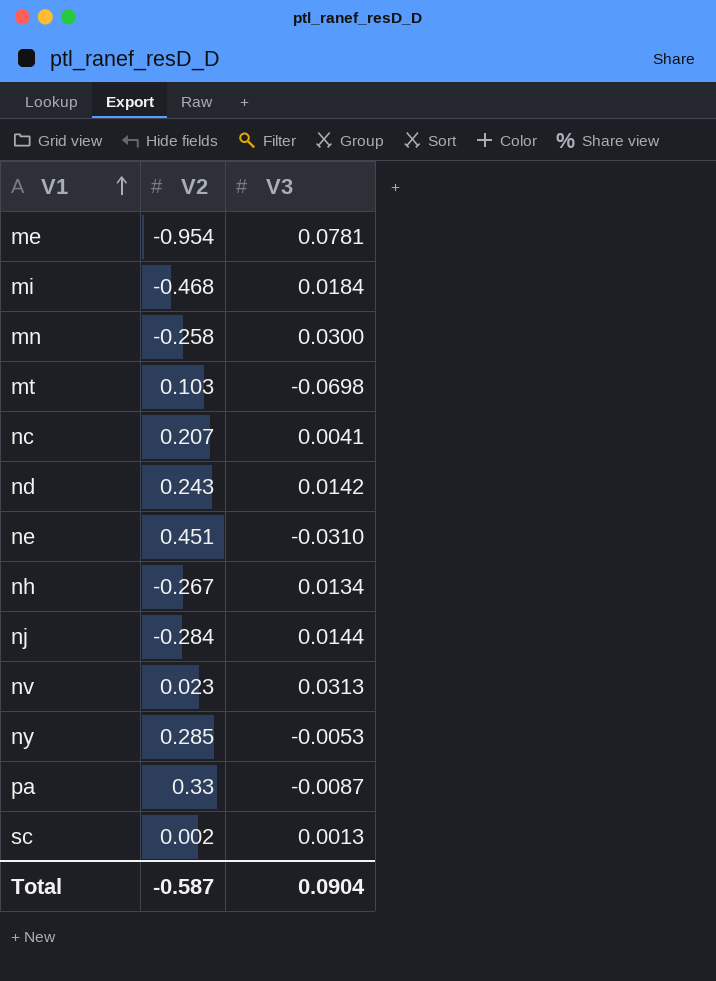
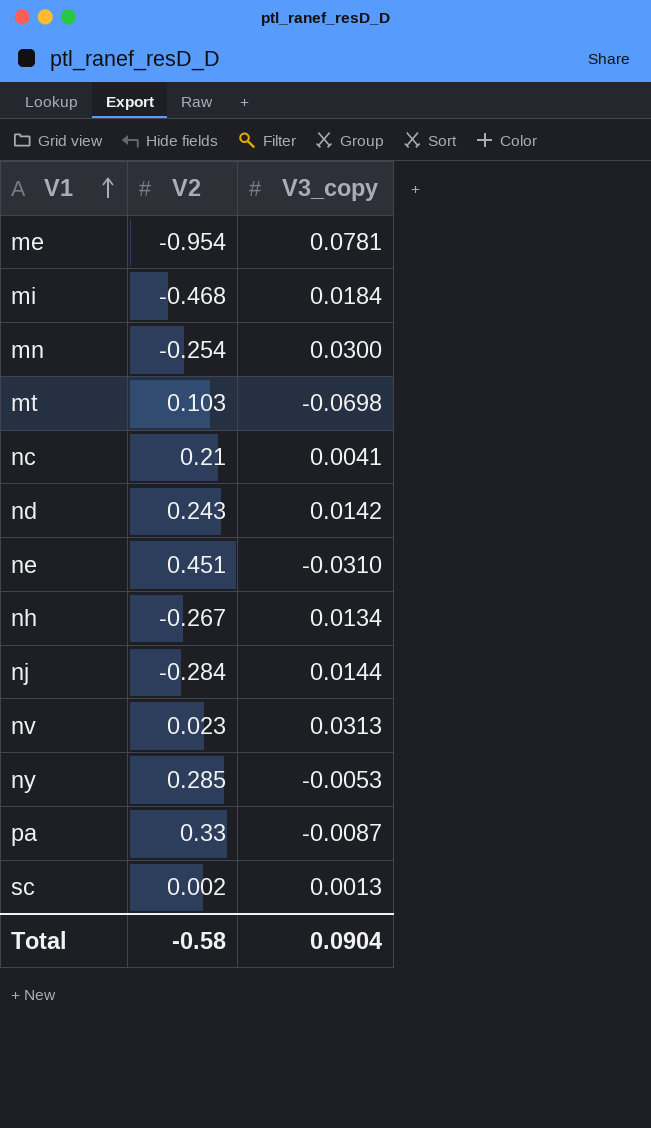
column name: V3 -> V3_copy
mn | V2: -0.258 -> -0.254
nc | V2: 0.207 -> 0.21
Total | V2: -0.587 -> -0.58

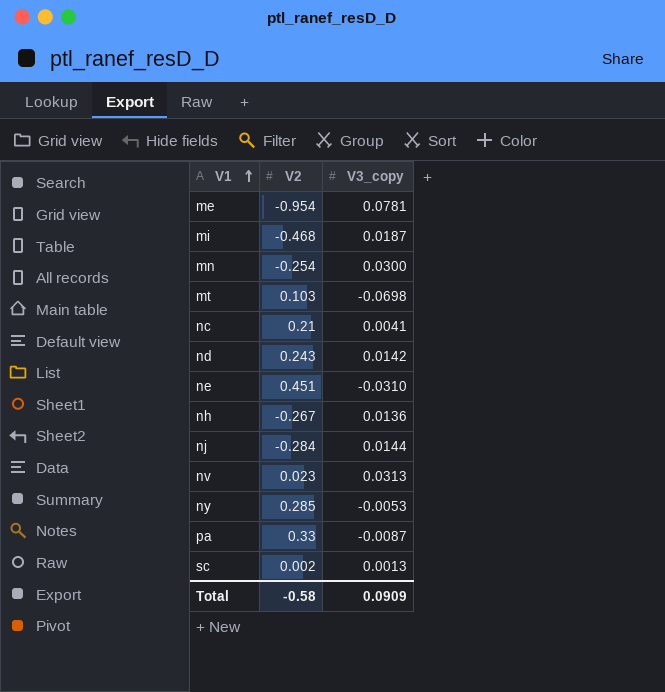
mi | V3_copy: 0.0184 -> 0.0187
nh | V3_copy: 0.0134 -> 0.0136
Total | V3_copy: 0.0904 -> 0.0909

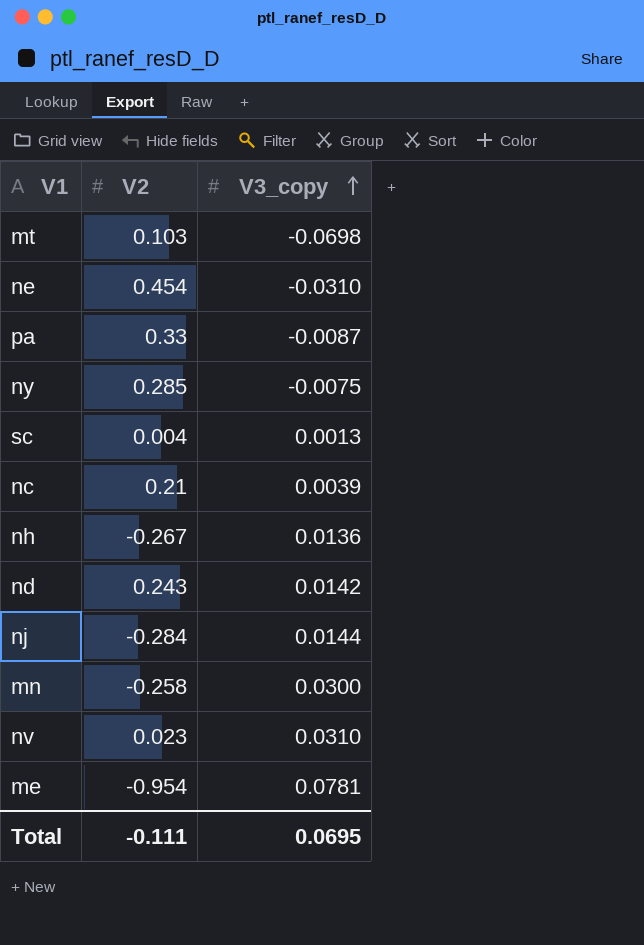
row order: V1 ascending -> V3_copy ascending
row mi: -0.468 | 0.0187 -> none
ne | V2: 0.451 -> 0.454
ny | V3_copy: -0.0053 -> -0.0075
sc | V2: 0.002 -> 0.004
nc | V3_copy: 0.0041 -> 0.0039
mn | V2: -0.254 -> -0.258
nv | V3_copy: 0.0313 -> 0.0310
Total | V2: -0.58 -> -0.111
Total | V3_copy: 0.0909 -> 0.0695

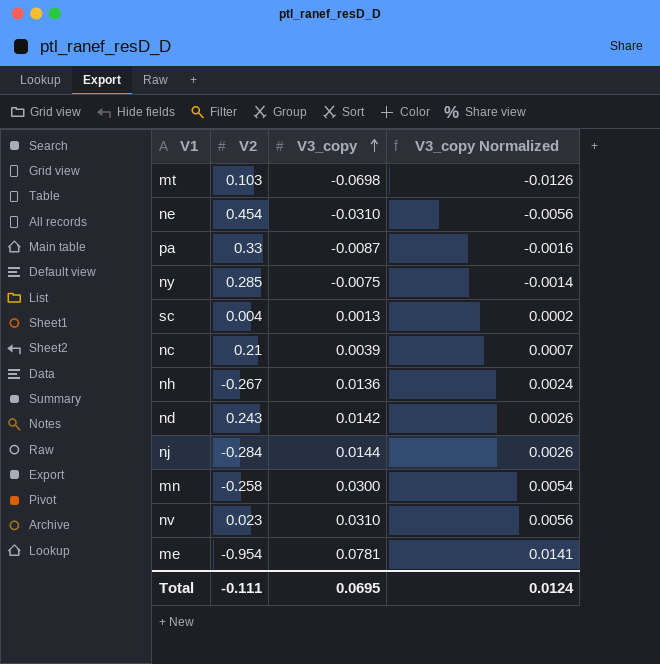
column V3_copy Normalized | formula: none -> [V3_copy] * 0.18

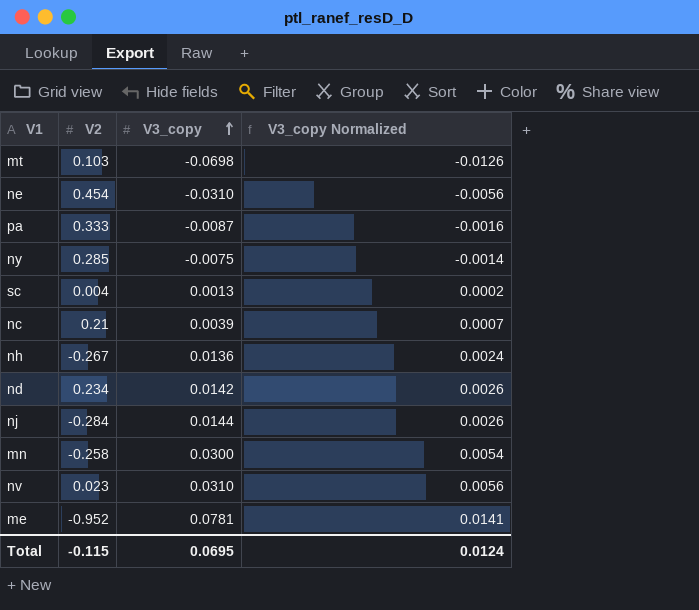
pa | V2: 0.33 -> 0.333
nd | V2: 0.243 -> 0.234
me | V2: -0.954 -> -0.952
Total | V2: -0.111 -> -0.115

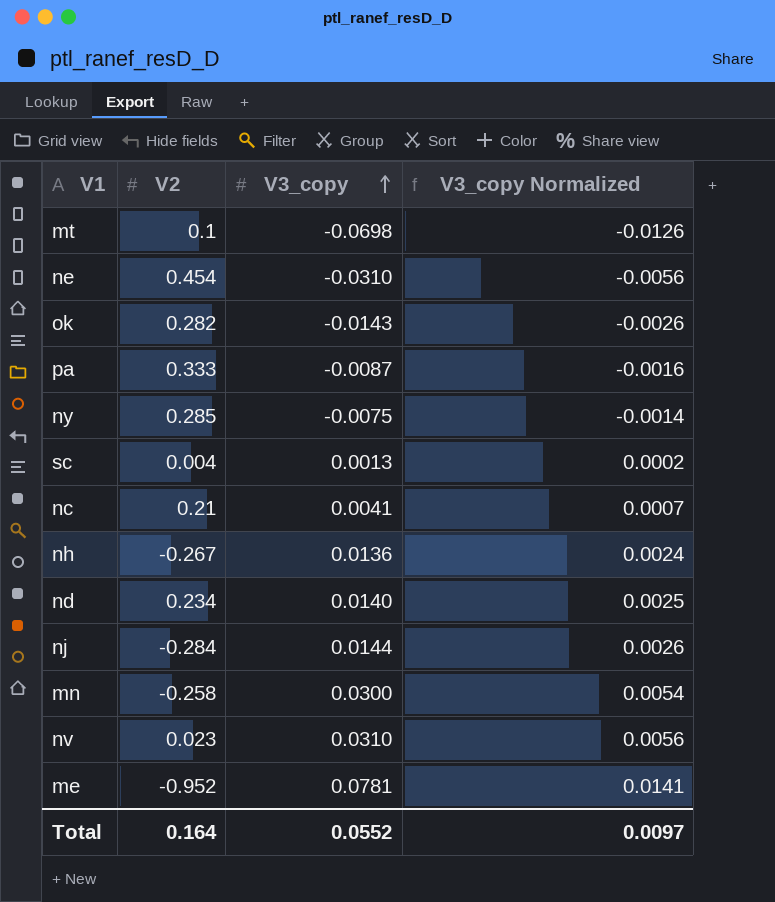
mt | V2: 0.103 -> 0.1
row ok: none -> 0.282 | -0.0143 | -0.0026
nc | V3_copy: 0.0039 -> 0.0041
nd | V3_copy: 0.0142 -> 0.0140
nd | V3_copy Normalized: 0.0026 -> 0.0025
Total | V2: -0.115 -> 0.164
Total | V3_copy: 0.0695 -> 0.0552
Total | V3_copy Normalized: 0.0124 -> 0.0097

